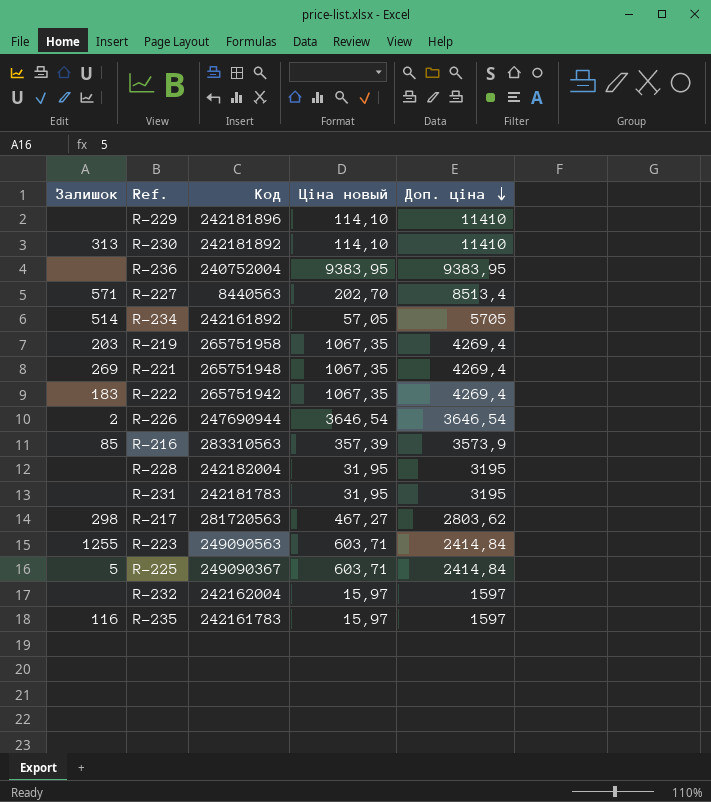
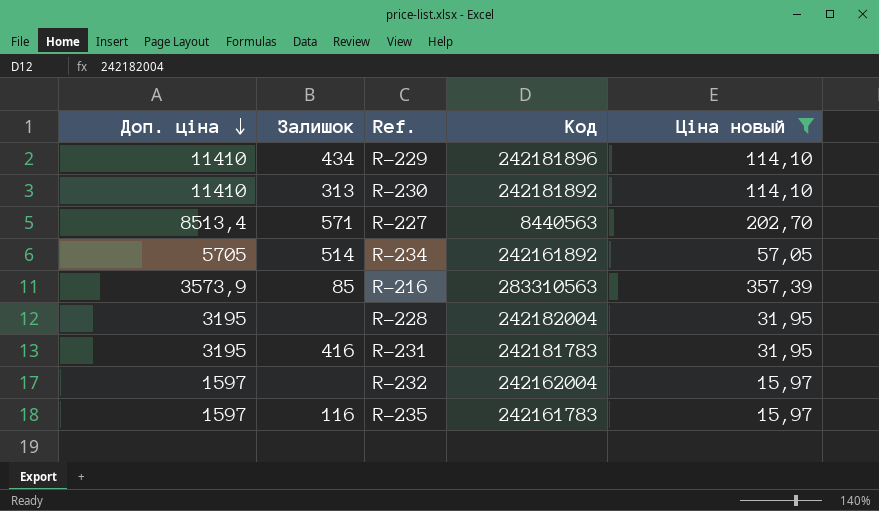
filter: none -> Ціна новый <= 357,39
column Доп. ціна | position: 5 -> 1
R-229 | Залишок: none -> 434
R-231 | Залишок: none -> 416

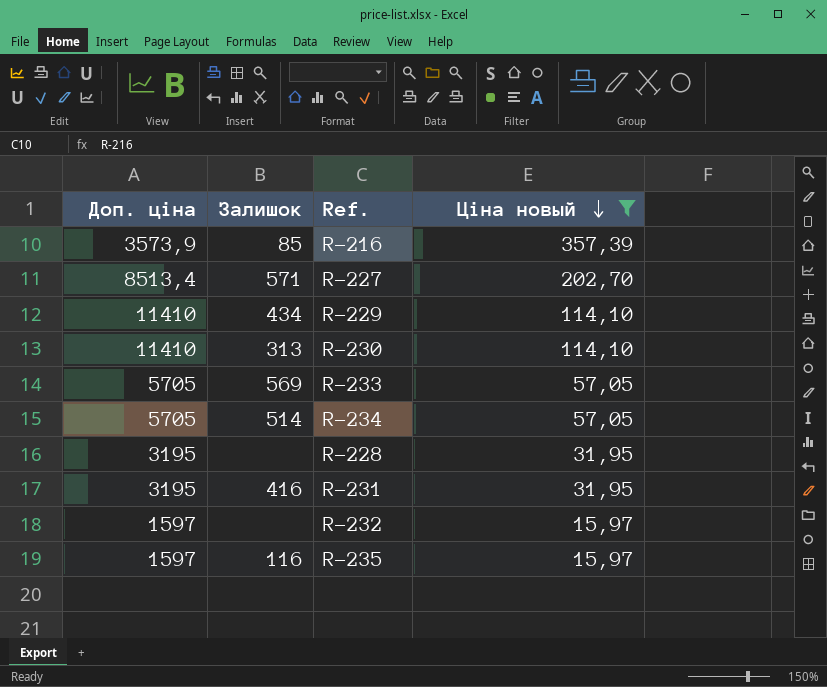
row order: Доп. ціна descending -> Ціна новый descending
column Код | position: 4 -> none
row R-233: none -> 5705 | 569 | 57,05

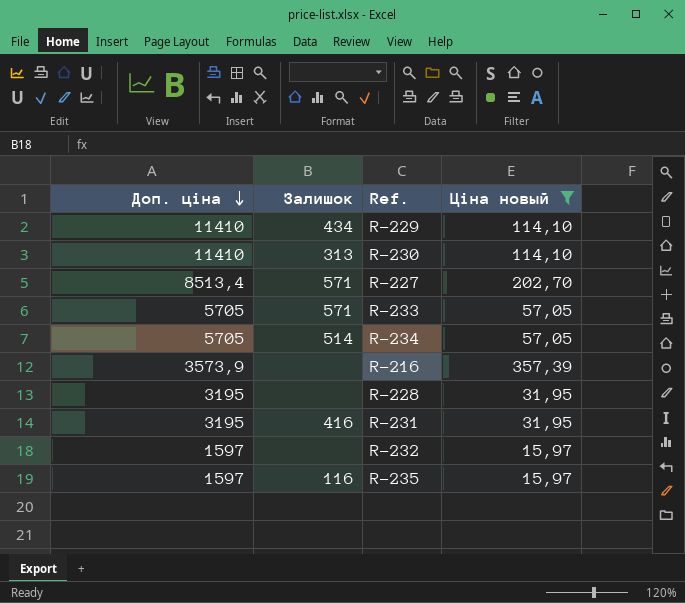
row order: Ціна новый descending -> Доп. ціна descending
R-233 | Залишок: 569 -> 571
R-216 | Залишок: 85 -> none

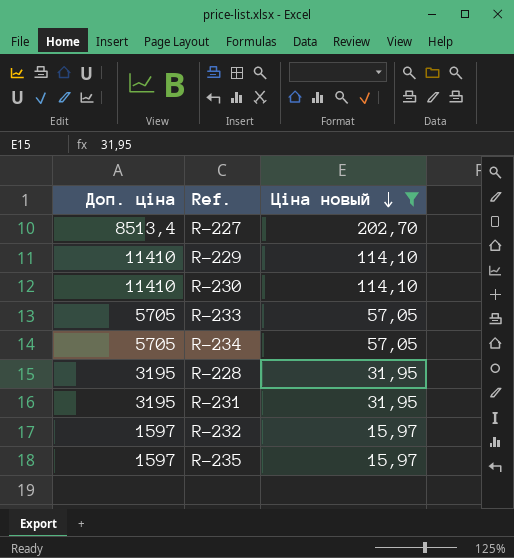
row order: Доп. ціна descending -> Ціна новый descending
column Залишок | position: 2 -> none
row R-216: 3573,9 | none | 357,39 -> none

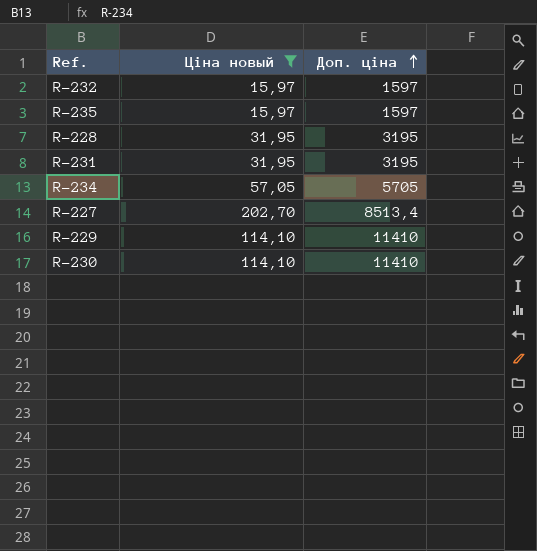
row order: Ціна новый descending -> Доп. ціна ascending
column Доп. ціна | position: 1 -> 3
row R-233: 5705 | 57,05 -> none

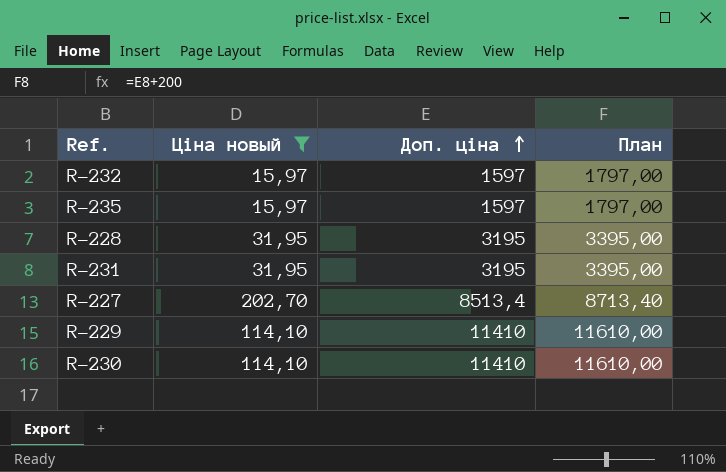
column План | formula: none -> [Доп. ціна] + 200
row R-234: 57,05 | 5705 -> none

